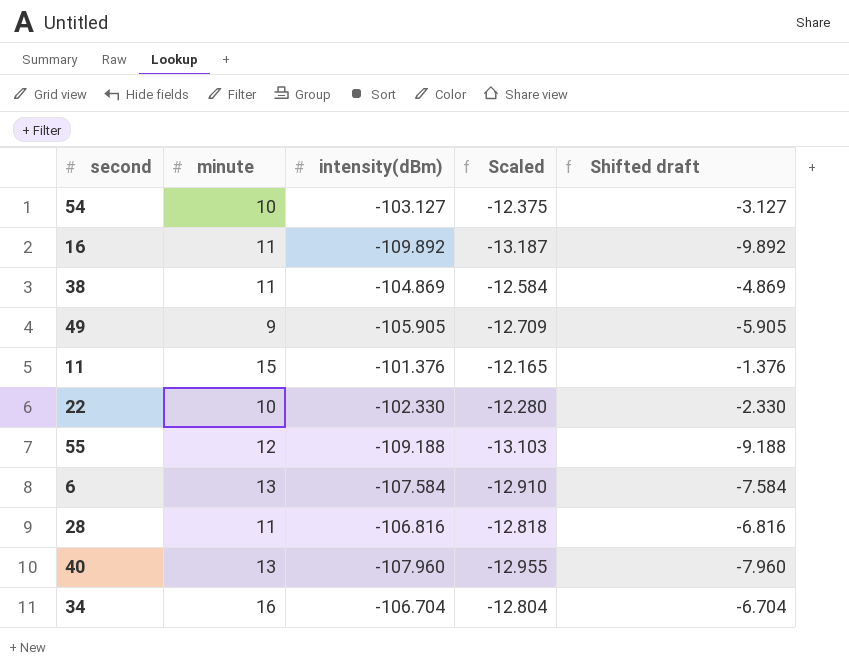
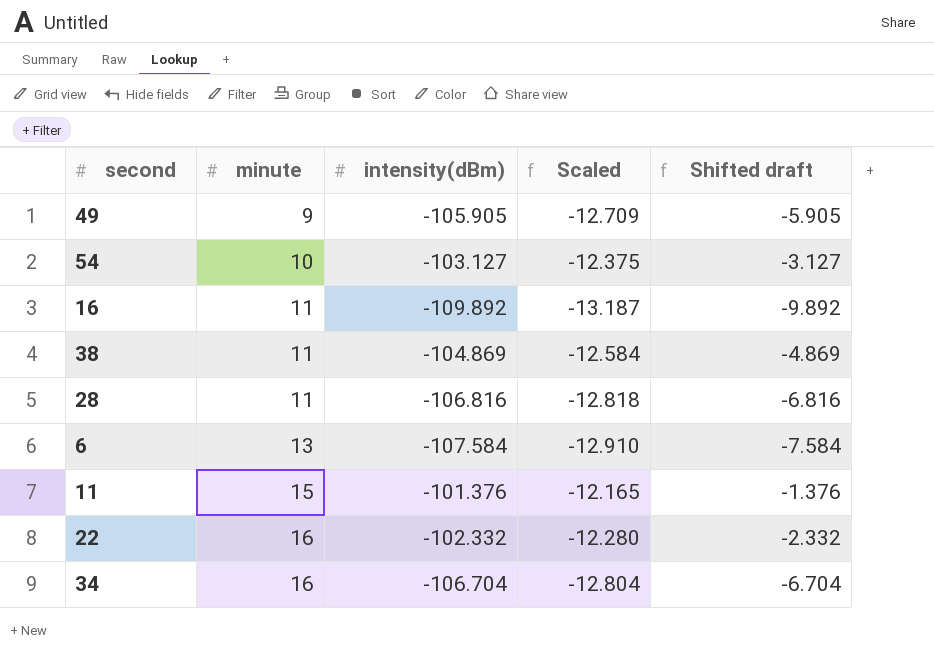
row order: none -> minute ascending
row 55: 12 | -109.188 | -13.103 | -9.188 -> none
row 40: 13 | -107.960 | -12.955 | -7.960 -> none
22 | minute: 10 -> 16
22 | intensity(dBm): -102.330 -> -102.332
22 | Shifted draft: -2.330 -> -2.332

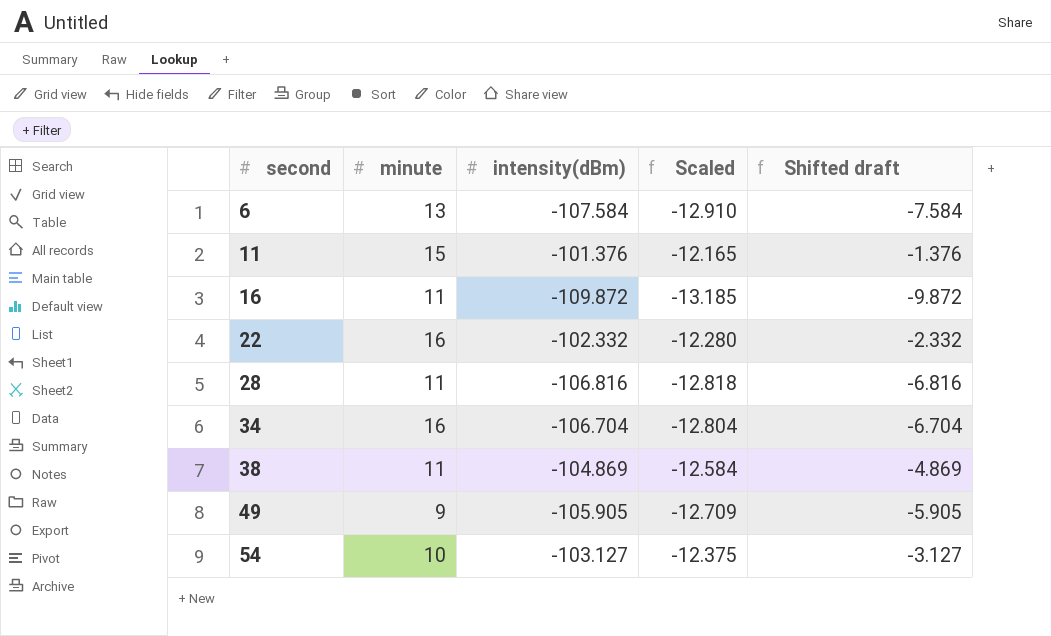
row order: minute ascending -> second ascending
16 | intensity(dBm): -109.892 -> -109.872
16 | Scaled: -13.187 -> -13.185
16 | Shifted draft: -9.892 -> -9.872

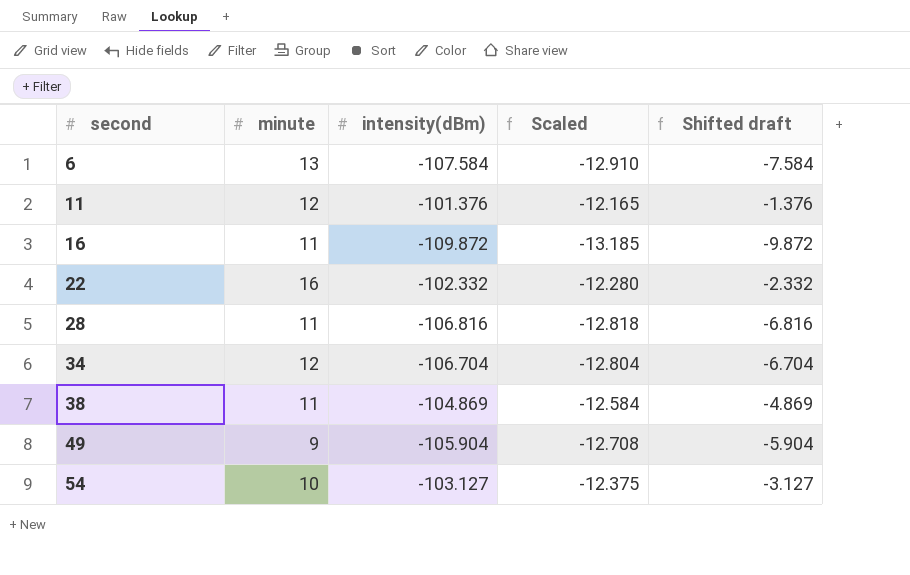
11 | minute: 15 -> 12
34 | minute: 16 -> 12
49 | intensity(dBm): -105.905 -> -105.904
49 | Scaled: -12.709 -> -12.708
49 | Shifted draft: -5.905 -> -5.904

